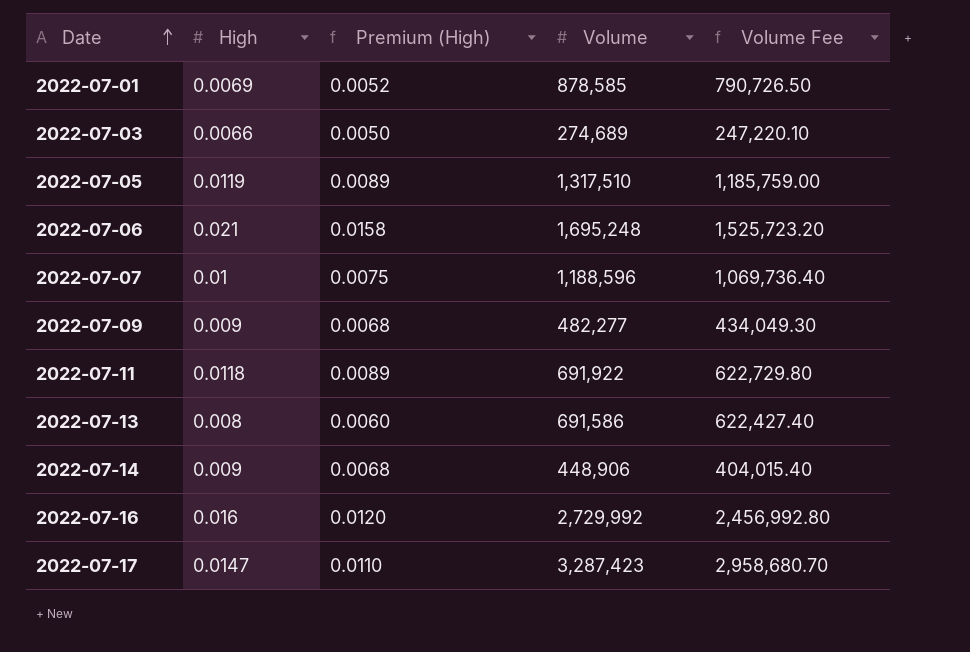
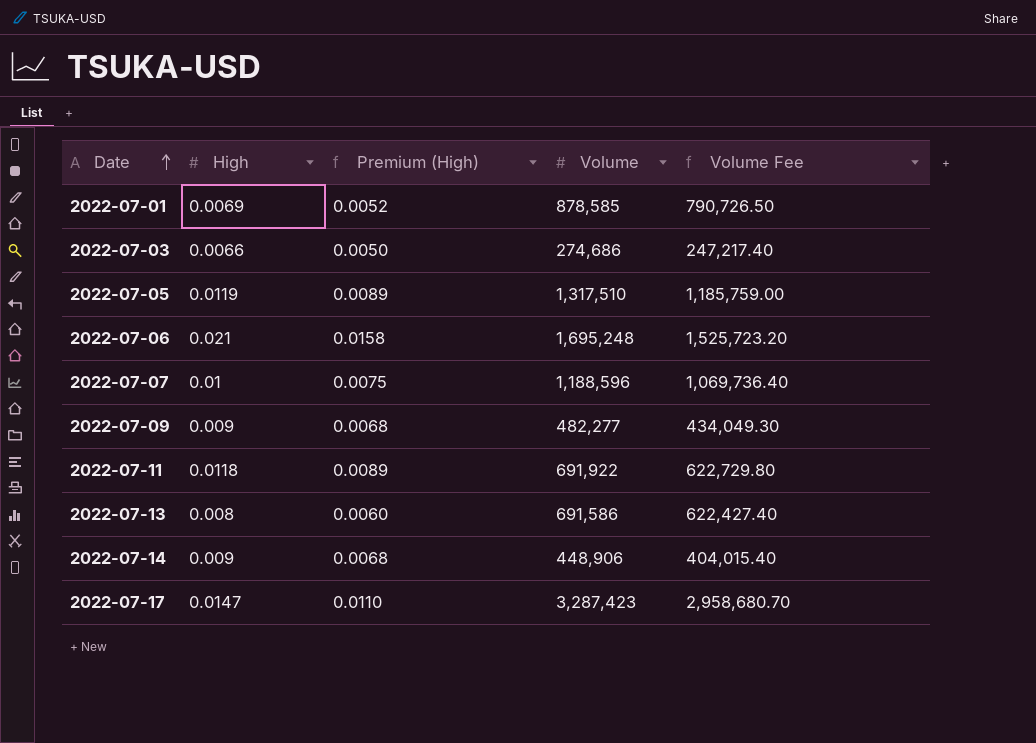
row 2022-07-16: 0.016 | 0.0120 | 2,729,992 | 2,456,992.80 -> none
2022-07-03 | Volume: 274,689 -> 274,686
2022-07-03 | Volume Fee: 247,220.10 -> 247,217.40

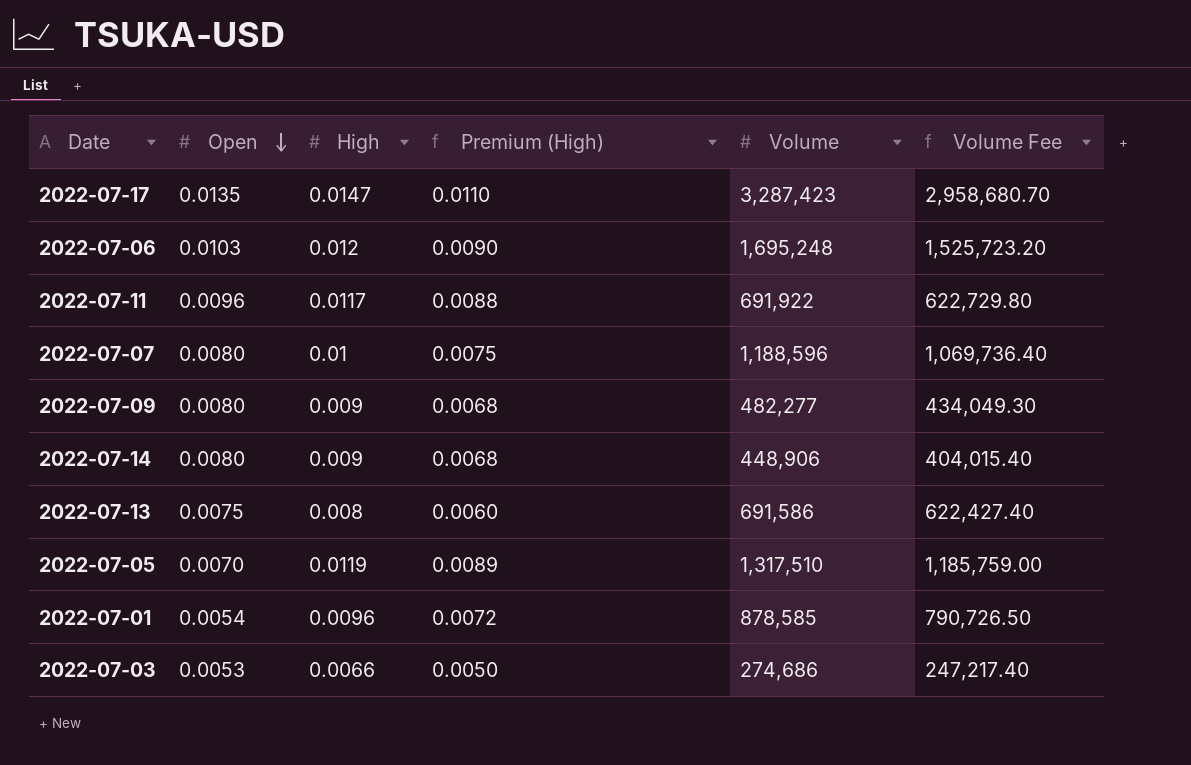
row order: Date ascending -> Open descending
column Open | position: none -> 2
2022-07-06 | High: 0.021 -> 0.012
2022-07-06 | Premium (High): 0.0158 -> 0.0090
2022-07-11 | High: 0.0118 -> 0.0117
2022-07-11 | Premium (High): 0.0089 -> 0.0088
2022-07-01 | High: 0.0069 -> 0.0096
2022-07-01 | Premium (High): 0.0052 -> 0.0072

